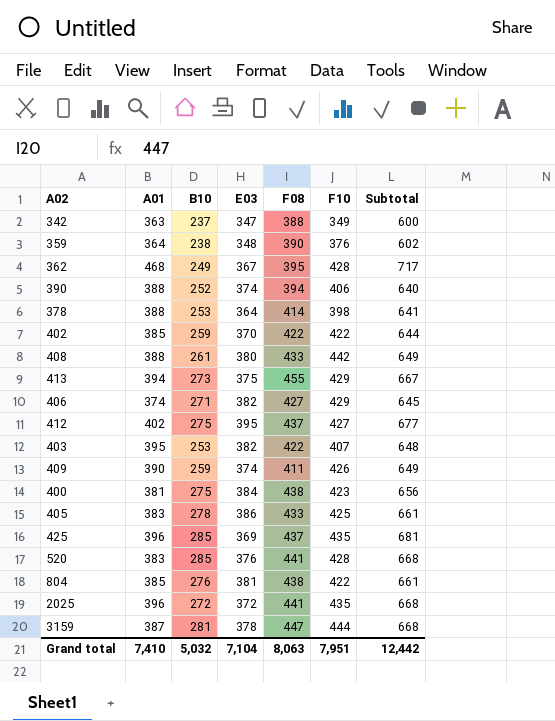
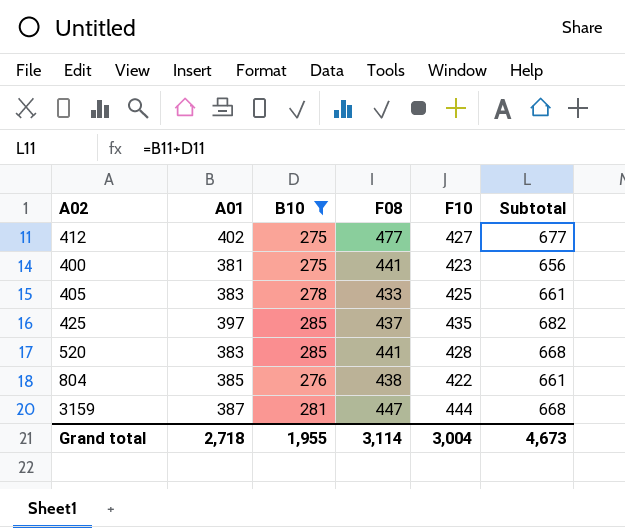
filter: none -> B10 >= 275
column E03 | position: 4 -> none
412 | F08: 437 -> 477
400 | F08: 438 -> 441
425 | A01: 396 -> 397
425 | Subtotal: 681 -> 682
Grand total | A01: 7,410 -> 2,718
Grand total | B10: 5,032 -> 1,955
Grand total | F08: 8,063 -> 3,114
Grand total | F10: 7,951 -> 3,004
Grand total | Subtotal: 12,442 -> 4,673

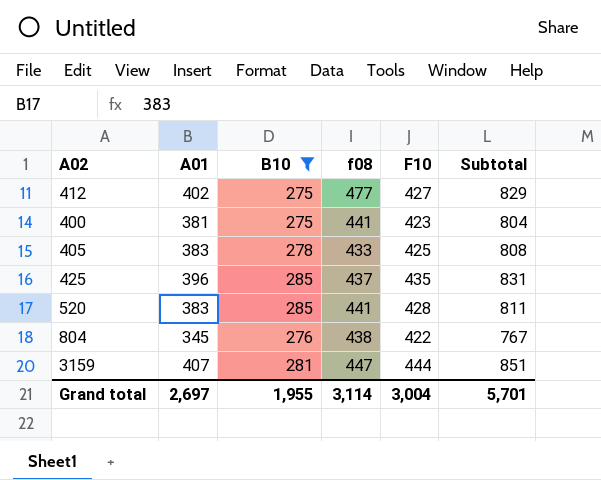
column name: F08 -> f08
column Subtotal | formula: [A01] + [B10] -> [A01] + [F10]
425 | A01: 397 -> 396
804 | A01: 385 -> 345
3159 | A01: 387 -> 407
Grand total | A01: 2,718 -> 2,697
Grand total | Subtotal: 4,673 -> 5,701

